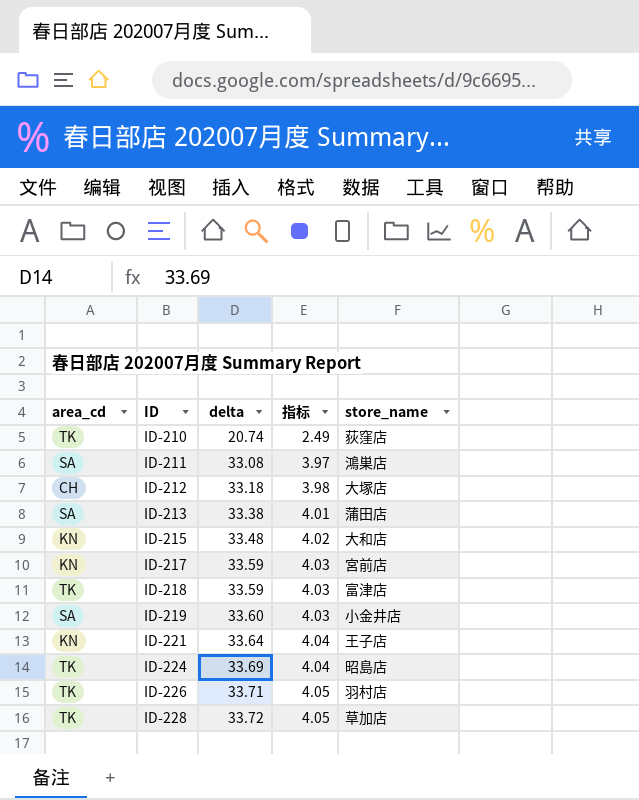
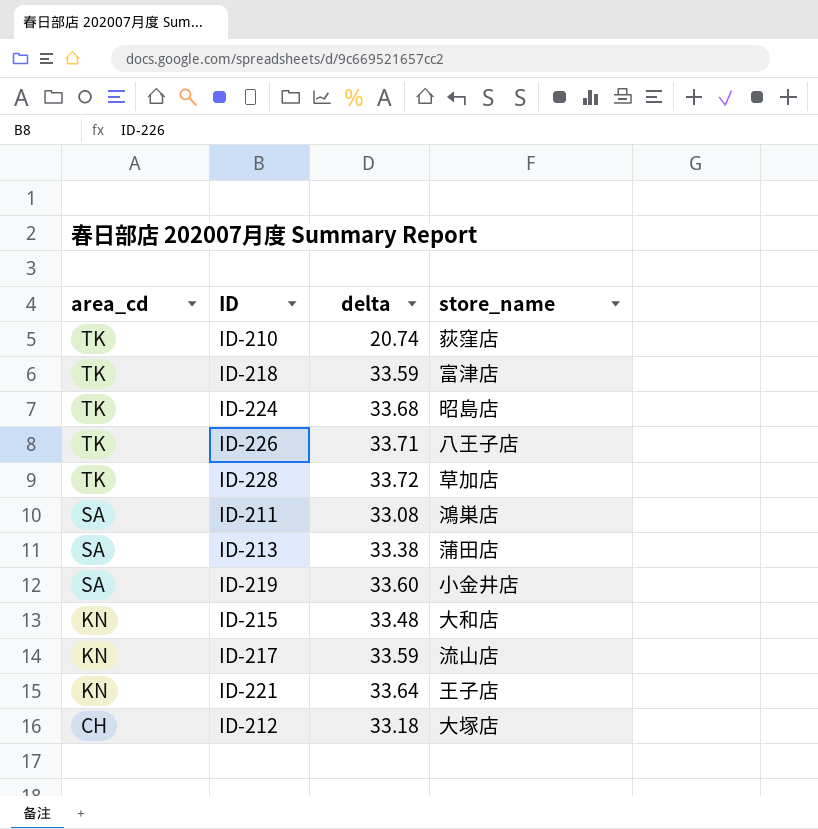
row order: ID ascending -> area_cd descending
column 指标 | formula: [delta] * 0.12 -> none
ID-224 | delta: 33.69 -> 33.68
ID-226 | store_name: 羽村店 -> 八王子店
ID-217 | store_name: 宮前店 -> 流山店

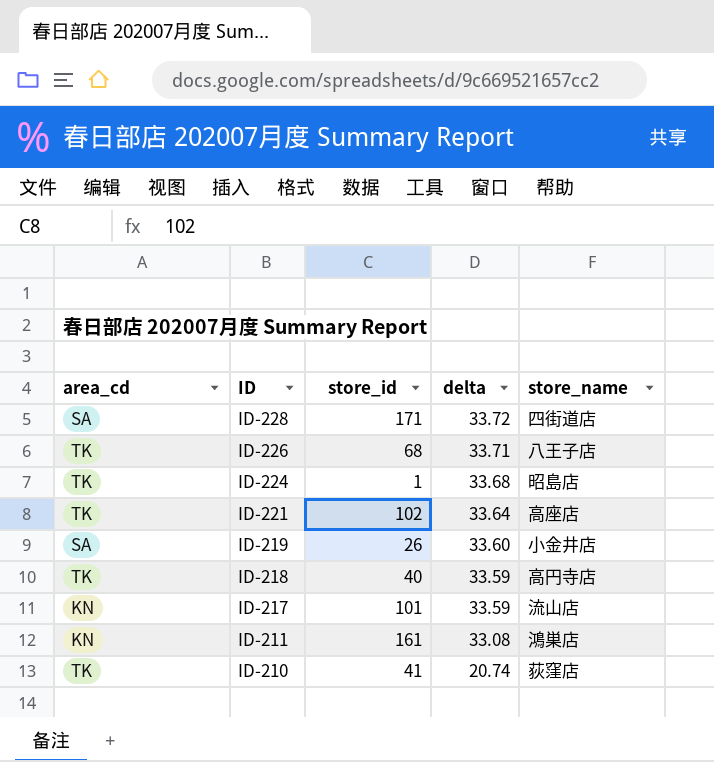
row order: area_cd descending -> ID descending
column store_id | position: none -> 3
row ID-213: SA | 33.38 | 蒲田店 -> none
row ID-215: KN | 33.48 | 大和店 -> none
row ID-212: CH | 33.18 | 大塚店 -> none
ID-228 | area_cd: TK -> SA
ID-228 | store_name: 草加店 -> 四街道店
ID-221 | area_cd: KN -> TK
ID-221 | store_name: 王子店 -> 高座店
ID-218 | store_name: 富津店 -> 高円寺店
ID-211 | area_cd: SA -> KN

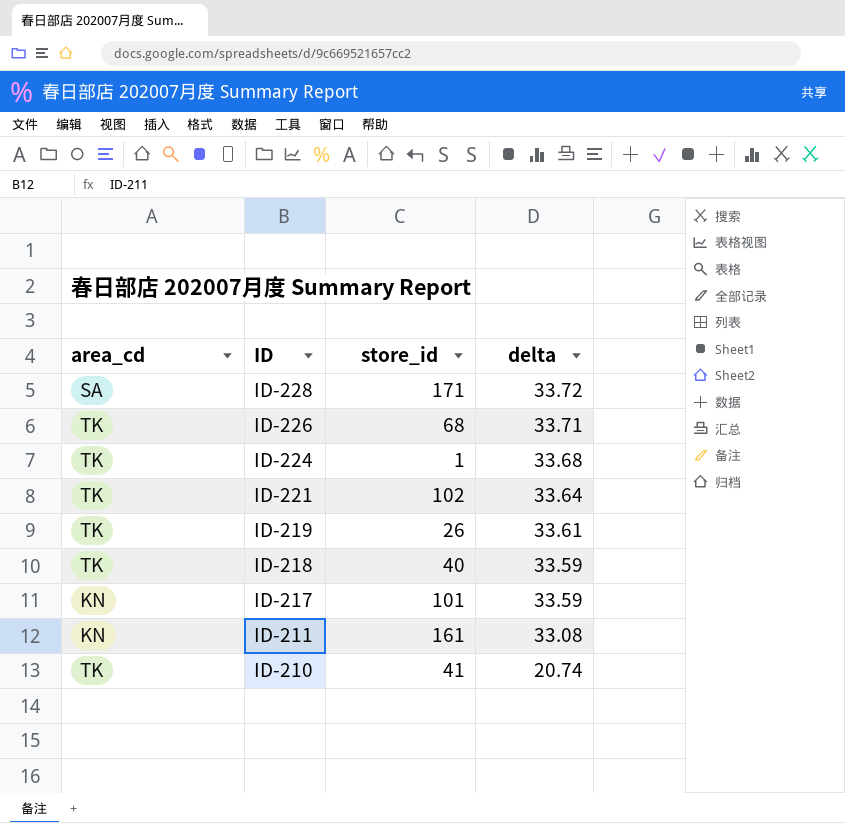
column store_name | position: 5 -> none
ID-219 | area_cd: SA -> TK
ID-219 | delta: 33.60 -> 33.61

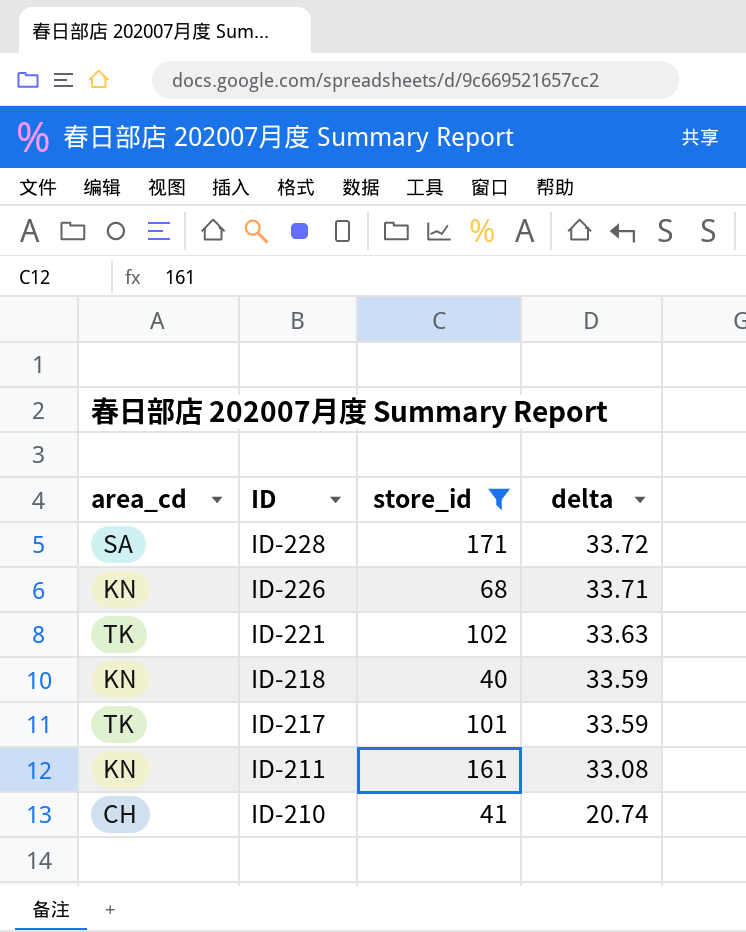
filter: none -> store_id >= 40
ID-226 | area_cd: TK -> KN
ID-221 | delta: 33.64 -> 33.63
ID-218 | area_cd: TK -> KN
ID-217 | area_cd: KN -> TK
ID-210 | area_cd: TK -> CH

